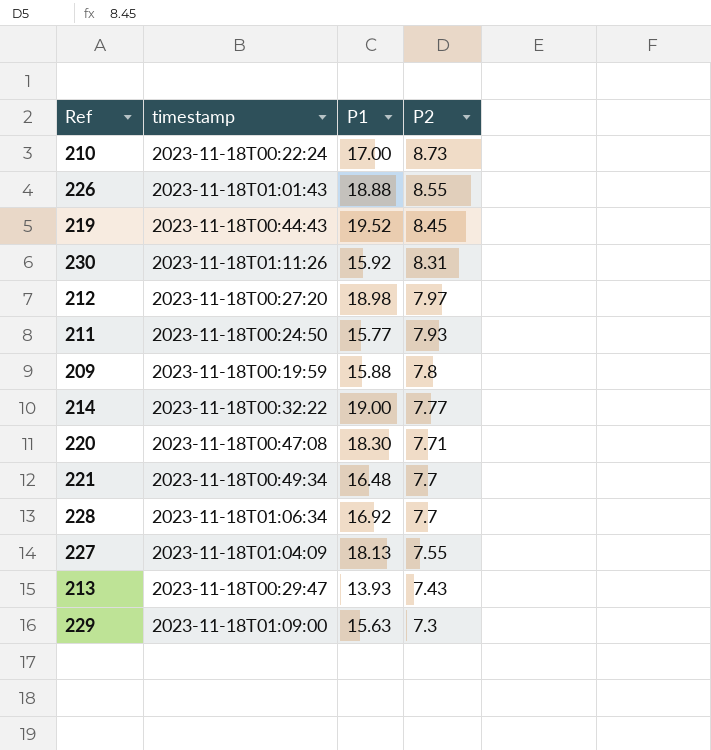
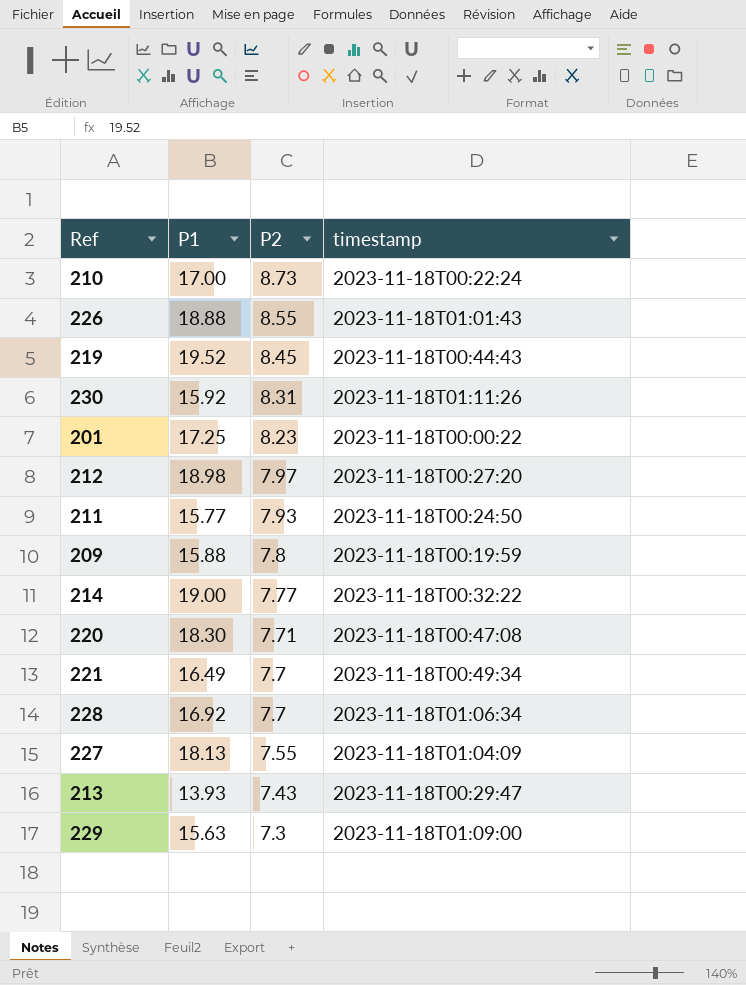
column timestamp | position: 2 -> 4
row 201: none -> 17.25 | 8.23 | 2023-11-18T00:00:22
221 | P1: 16.48 -> 16.49

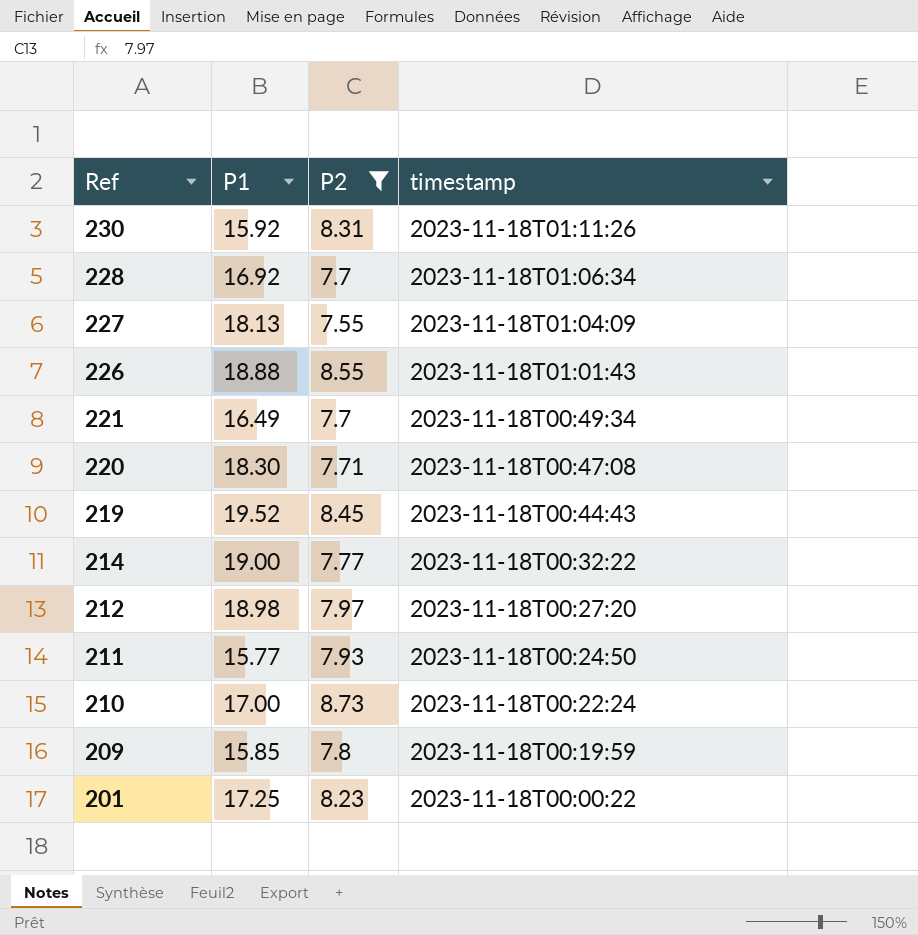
filter: none -> P2 >= 7.55
row order: P2 descending -> Ref descending
209 | P1: 15.88 -> 15.85

